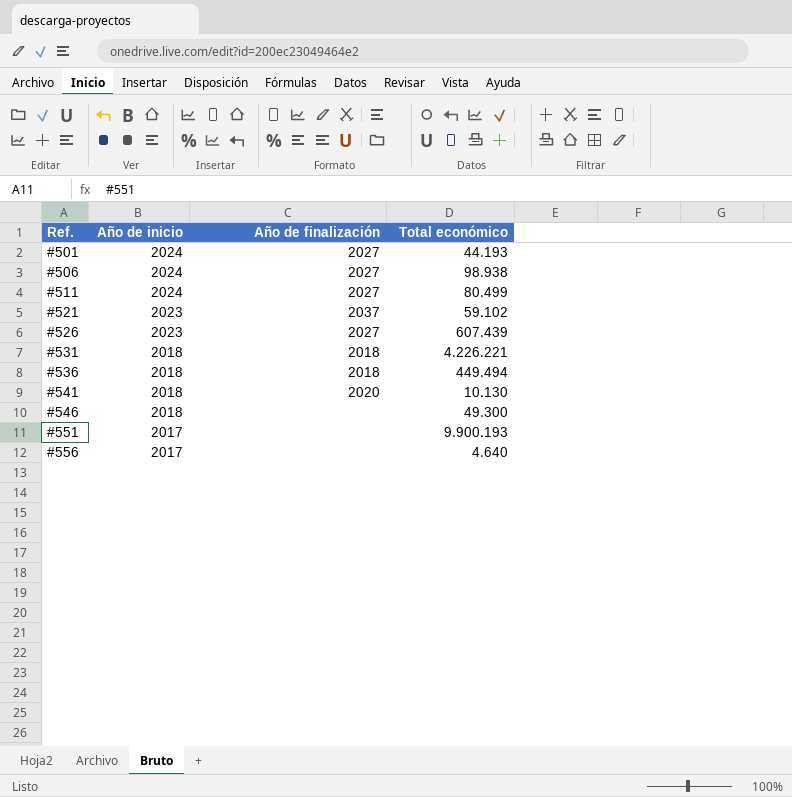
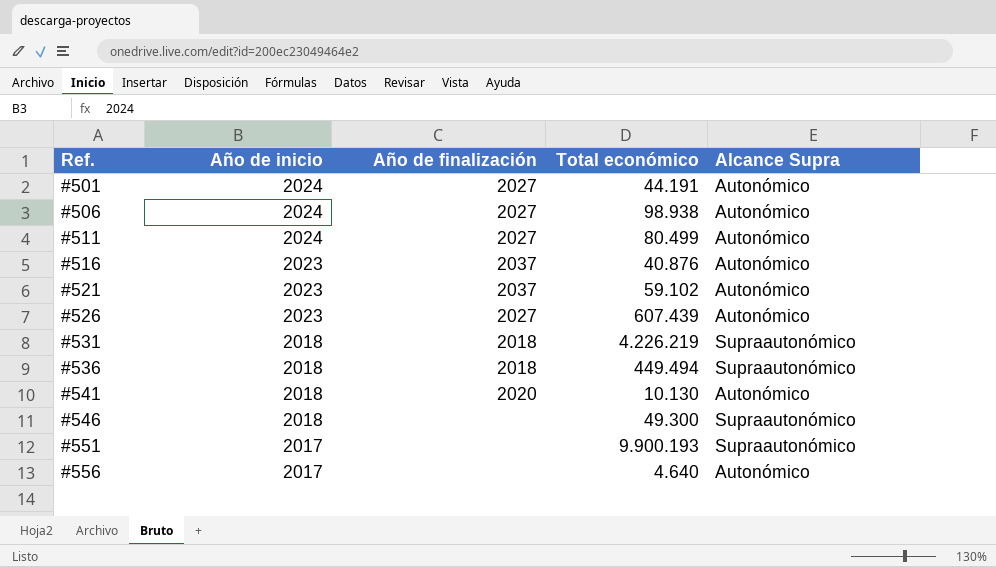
column Alcance Supra | position: none -> 5
#501 | Total económico: 44.193 -> 44.191
row #516: none -> 2023 | 2037 | 40.876 | Autonómico
#531 | Total económico: 4.226.221 -> 4.226.219

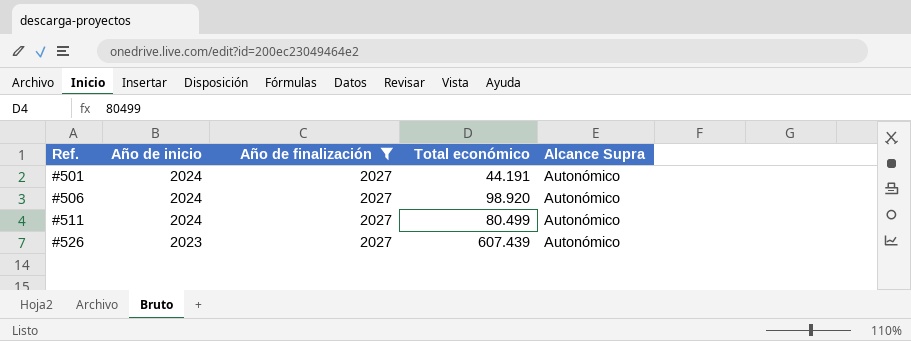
filter: none -> Año de finalización = 2027
#506 | Total económico: 98.938 -> 98.920

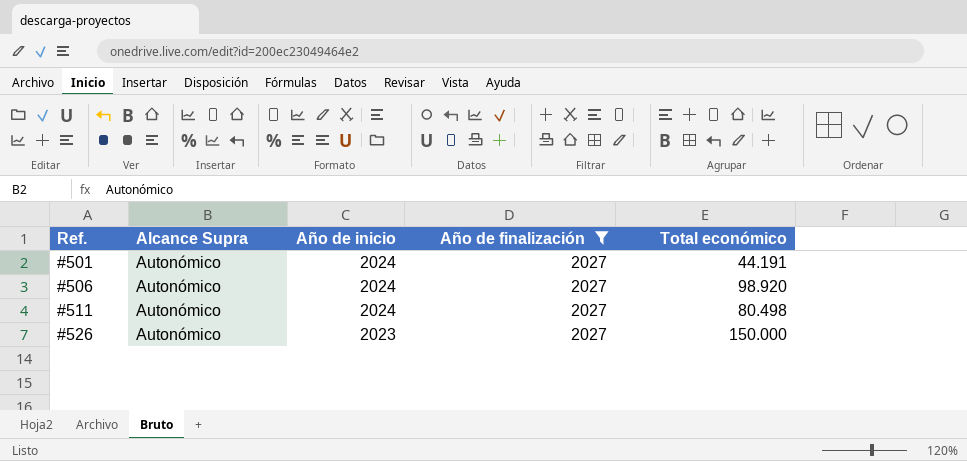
column Alcance Supra | position: 5 -> 2
#511 | Total económico: 80.499 -> 80.498
#526 | Total económico: 607.439 -> 150.000

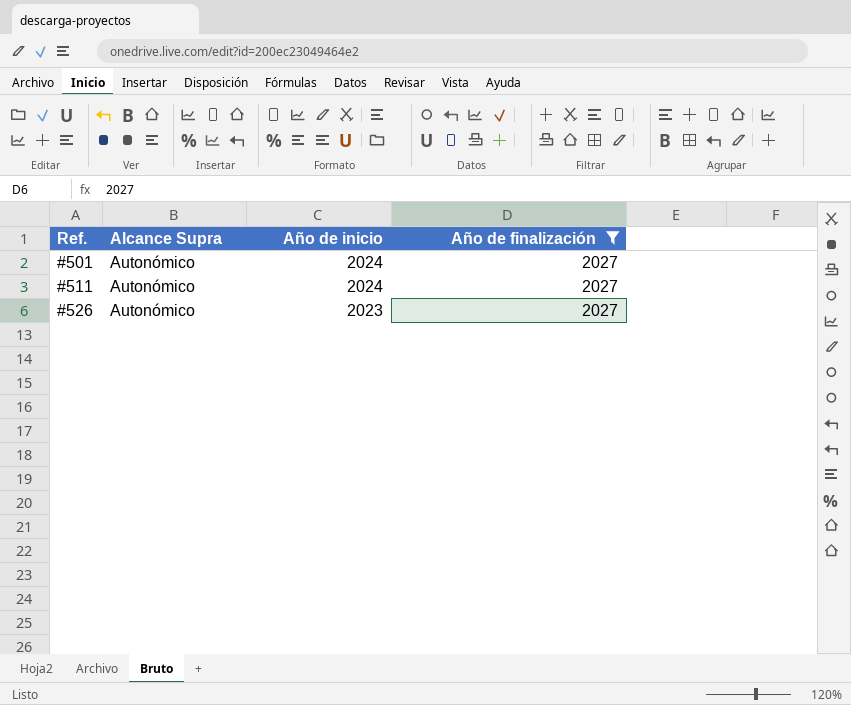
column Total económico | position: 5 -> none
row #506: Autonómico | 2024 | 2027 | 98.920 -> none

